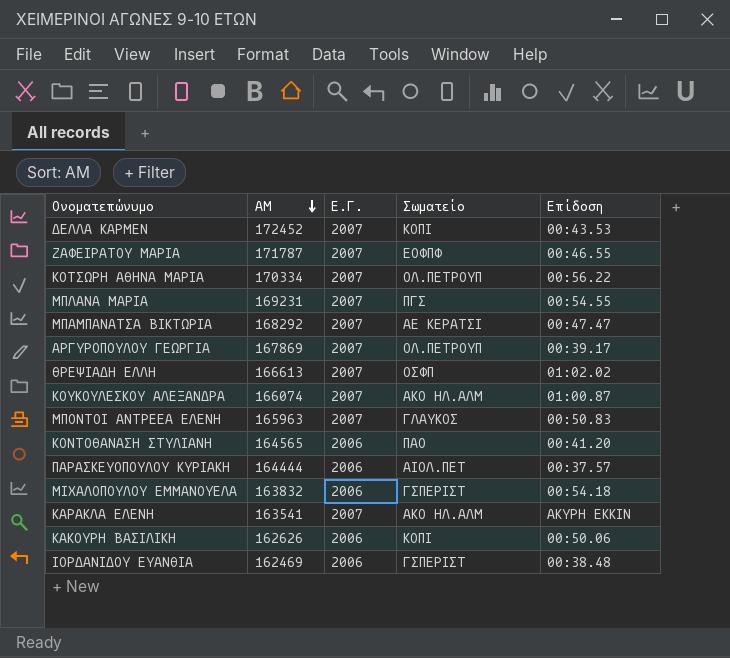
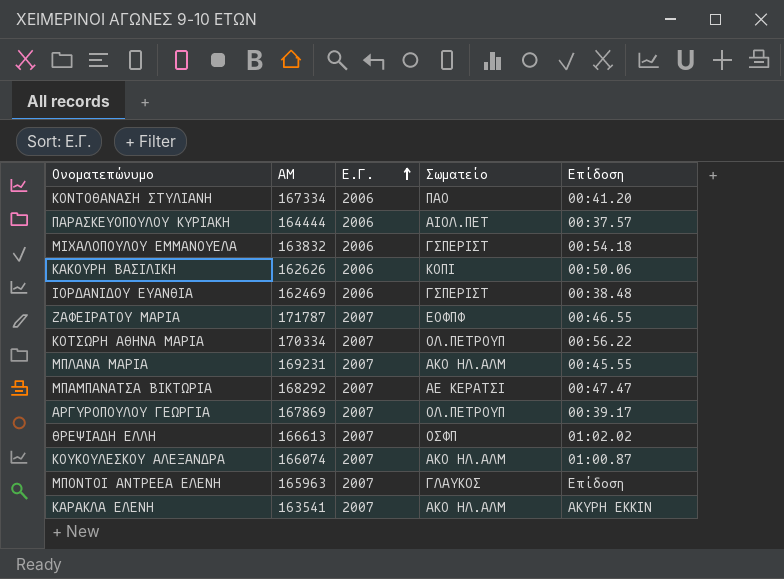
row order: ΑΜ descending -> Ε.Γ. ascending
row ΔΕΛΛΑ ΚΑΡΜΕΝ: 172452 | 2007 | ΚΟΠΙ | 00:43.53 -> none
ΚΟΝΤΟΘΑΝΑΣΗ ΣΤΥΛΙΑΝΗ | ΑΜ: 164565 -> 167334
ΜΠΛΑΝΑ ΜΑΡΙΑ | Σωματείο: ΠΓΣ -> ΑΚΟ ΗΛ.ΑΛΜ
ΜΠΛΑΝΑ ΜΑΡΙΑ | Επίδοση: 00:54.55 -> 00:45.55
ΜΠΟΝΤΟΙ ΑΝΤΡΕΕΑ ΕΛΕΝΗ | Επίδοση: 00:50.83 -> Επίδοση

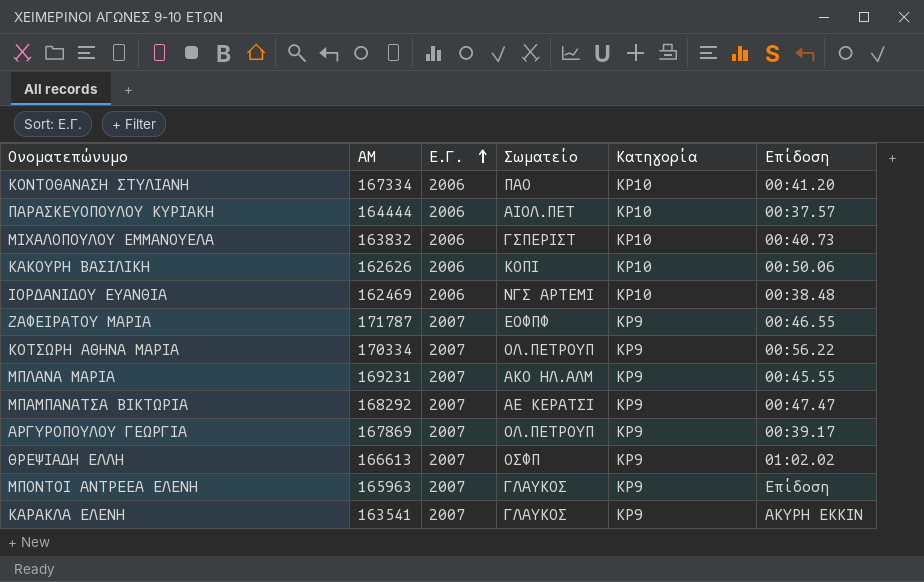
column Κατηγορία | position: none -> 5
row ΚΟΥΚΟΥΛΕΣΚΟΥ ΑΛΕΞΑΝΔΡΑ: 166074 | 2007 | ΑΚΟ ΗΛ.ΑΛΜ | 01:00.87 -> none
ΜΙΧΑΛΟΠΟΥΛΟΥ ΕΜΜΑΝΟΥΕΛΑ | Επίδοση: 00:54.18 -> 00:40.73
ΙΟΡΔΑΝΙΔΟΥ ΕΥΑΝΘΙΑ | Σωματείο: ΓΣΠΕΡΙΣΤ -> ΝΓΣ ΑΡΤΕΜΙ
ΚΑΡΑΚΛΑ ΕΛΕΝΗ | Σωματείο: ΑΚΟ ΗΛ.ΑΛΜ -> ΓΛΑΥΚΟΣ

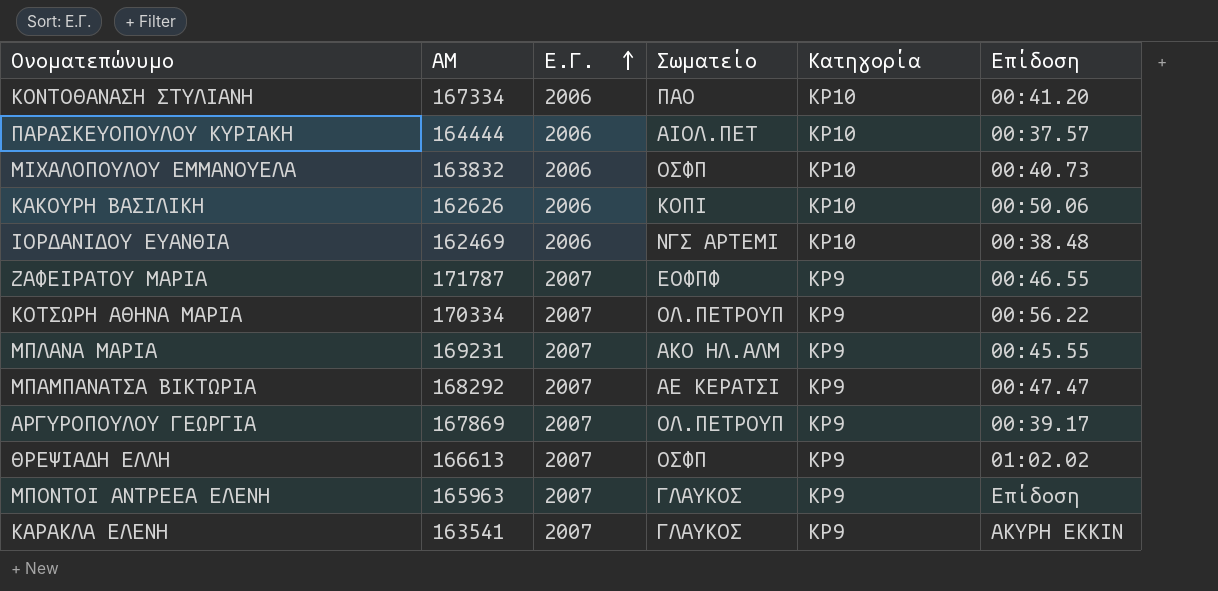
ΜΙΧΑΛΟΠΟΥΛΟΥ ΕΜΜΑΝΟΥΕΛΑ | Σωματείο: ΓΣΠΕΡΙΣΤ -> ΟΣΦΠ

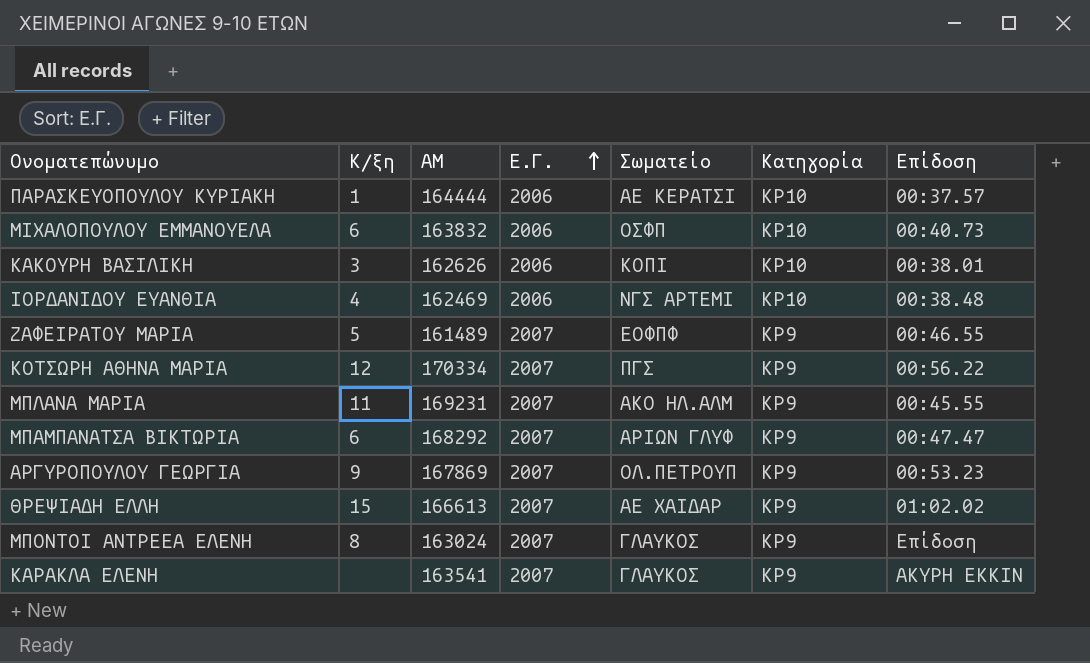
column Κ/ξη | position: none -> 2
row ΚΟΝΤΟΘΑΝΑΣΗ ΣΤΥΛΙΑΝΗ: 167334 | 2006 | ΠΑΟ | ΚΡ10 | 00:41.20 -> none
ΠΑΡΑΣΚΕΥΟΠΟΥΛΟΥ ΚΥΡΙΑΚΗ | Σωματείο: ΑΙΟΛ.ΠΕΤ -> ΑΕ ΚΕΡΑΤΣΙ
ΚΑΚΟΥΡΗ ΒΑΣΙΛΙΚΗ | Επίδοση: 00:50.06 -> 00:38.01
ΖΑΦΕΙΡΑΤΟΥ ΜΑΡΙΑ | ΑΜ: 171787 -> 161489
ΚΟΤΣΩΡΗ ΑΘΗΝΑ ΜΑΡΙΑ | Σωματείο: ΟΛ.ΠΕΤΡΟΥΠ -> ΠΓΣ
ΜΠΑΜΠΑΝΑΤΣΑ ΒΙΚΤΩΡΙΑ | Σωματείο: ΑΕ ΚΕΡΑΤΣΙ -> ΑΡΙΩΝ ΓΛΥΦ
ΑΡΓΥΡΟΠΟΥΛΟΥ ΓΕΩΡΓΙΑ | Επίδοση: 00:39.17 -> 00:53.23
ΘΡΕΨΙΑΔΗ ΕΛΛΗ | Σωματείο: ΟΣΦΠ -> ΑΕ ΧΑΙΔΑΡ
ΜΠΟΝΤΟΙ ΑΝΤΡΕΕΑ ΕΛΕΝΗ | ΑΜ: 165963 -> 163024

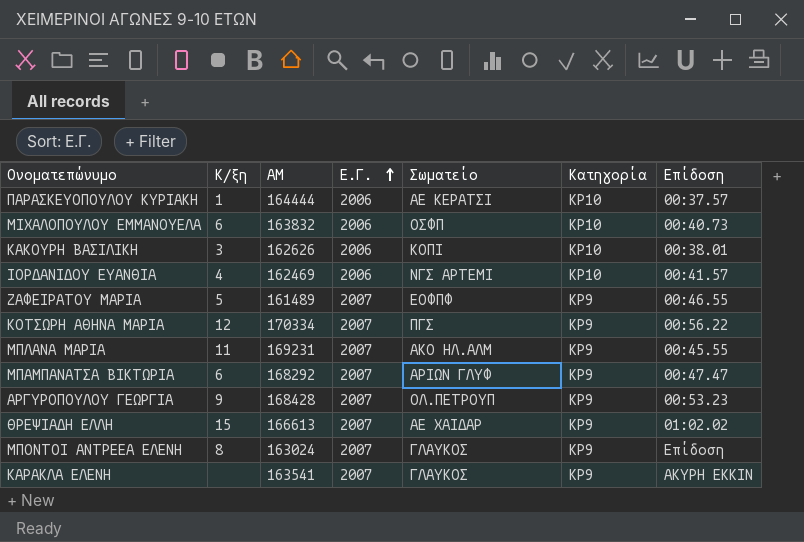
ΙΟΡΔΑΝΙΔΟΥ ΕΥΑΝΘΙΑ | Επίδοση: 00:38.48 -> 00:41.57
ΑΡΓΥΡΟΠΟΥΛΟΥ ΓΕΩΡΓΙΑ | ΑΜ: 167869 -> 168428

